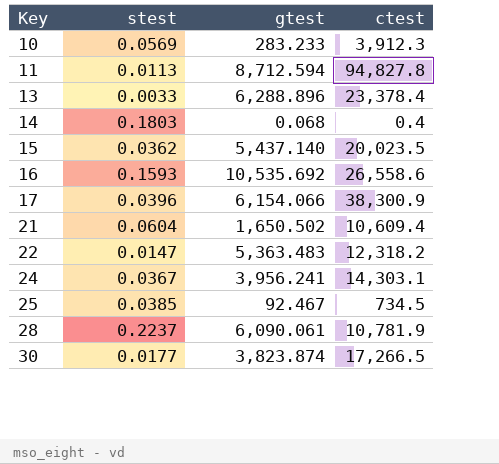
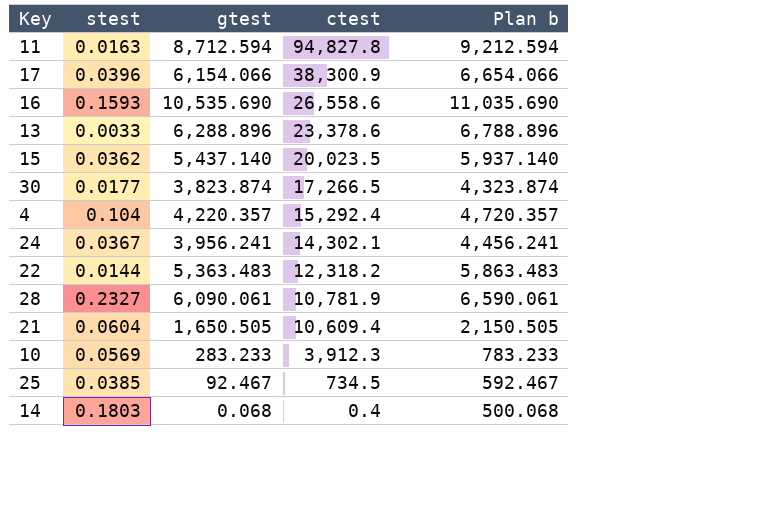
row order: Key ascending -> ctest descending
column Plan b | formula: none -> [gtest] + 500
11 | stest: 0.0113 -> 0.0163
16 | gtest: 10,535.692 -> 10,535.690
13 | ctest: 23,378.4 -> 23,378.6
row 4: none -> 0.104 | 4,220.357 | 15,292.4 | 4,720.357
24 | ctest: 14,303.1 -> 14,302.1
22 | stest: 0.0147 -> 0.0144
28 | stest: 0.2237 -> 0.2327
21 | gtest: 1,650.502 -> 1,650.505

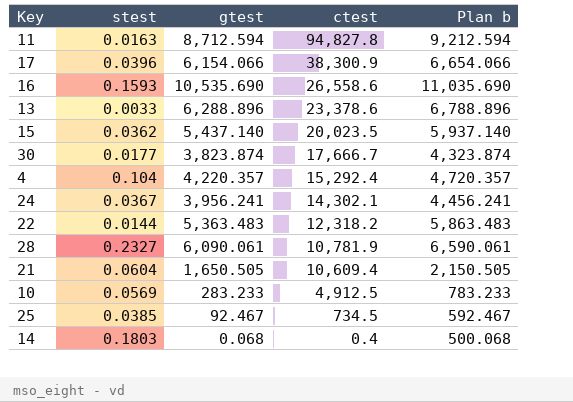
30 | ctest: 17,266.5 -> 17,666.7
10 | ctest: 3,912.3 -> 4,912.5

